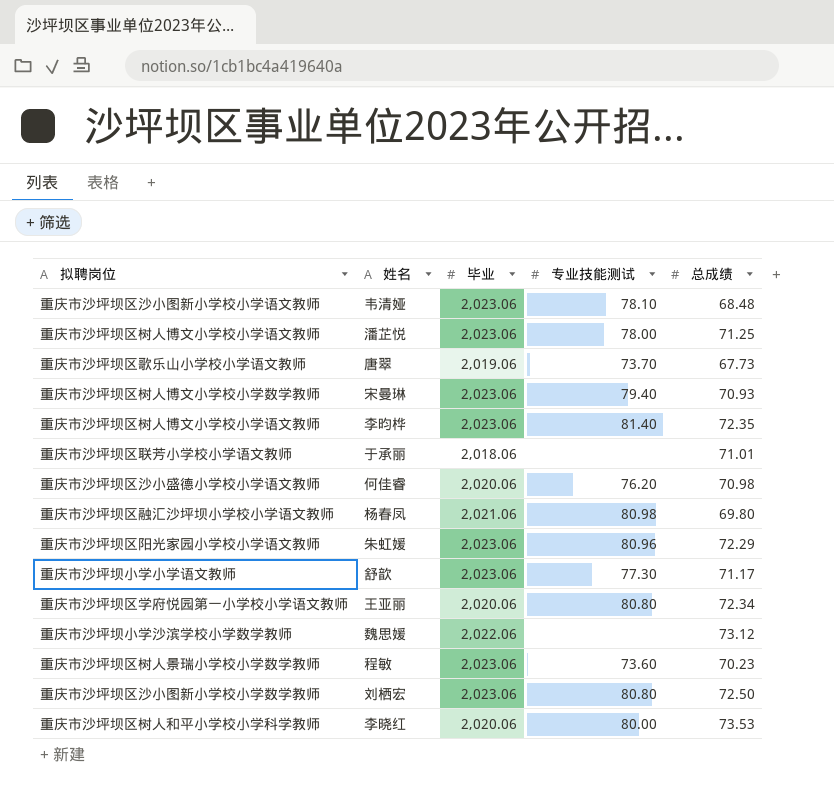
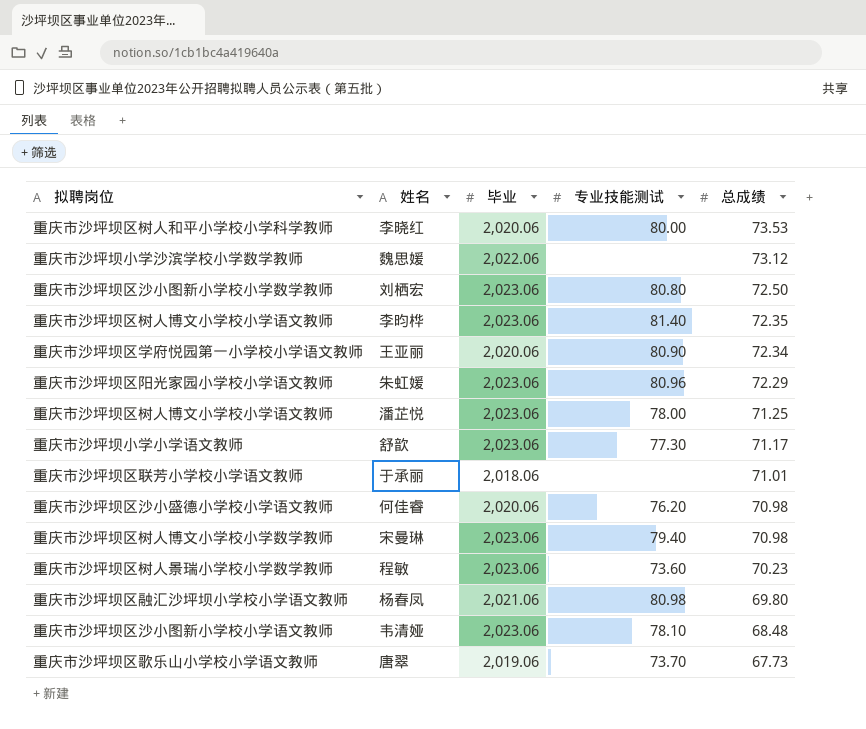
row order: none -> 总成绩 descending
王亚丽 | 专业技能测试: 80.80 -> 80.90
宋曼琳 | 总成绩: 70.93 -> 70.98

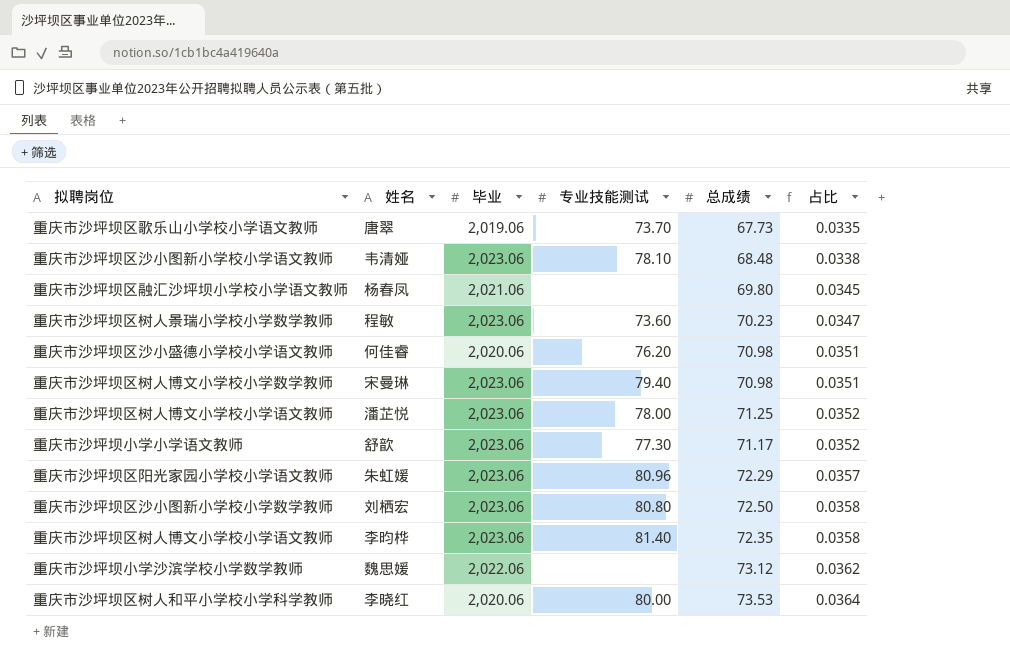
row order: 总成绩 descending -> 占比 ascending
column 占比 | formula: none -> [总成绩] / [毕业]
row 王亚丽: 重庆市沙坪坝区学府悦园第一小学校小学语文教师 | 2,020.06 | 80.90 | 72.34 -> none
row 于承丽: 重庆市沙坪坝区联芳小学校小学语文教师 | 2,018.06 | none | 71.01 -> none
杨春凤 | 专业技能测试: 80.98 -> none

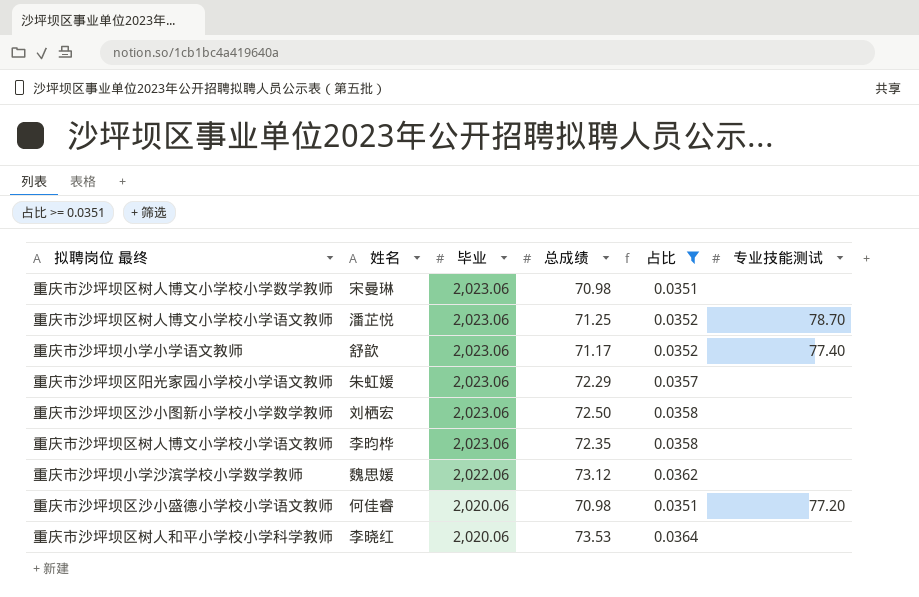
filter: none -> 占比 >= 0.0351
row order: 占比 ascending -> 毕业 descending
column name: 拟聘岗位 -> 拟聘岗位 最终
column 专业技能测试 | position: 4 -> 6
宋曼琳 | 专业技能测试: 79.40 -> none
潘芷悦 | 专业技能测试: 78.00 -> 78.70
舒歆 | 专业技能测试: 77.30 -> 77.40
朱虹媛 | 专业技能测试: 80.96 -> none
刘栖宏 | 专业技能测试: 80.80 -> none
李昀桦 | 专业技能测试: 81.40 -> none
何佳睿 | 专业技能测试: 76.20 -> 77.20
李晓红 | 专业技能测试: 80.00 -> none

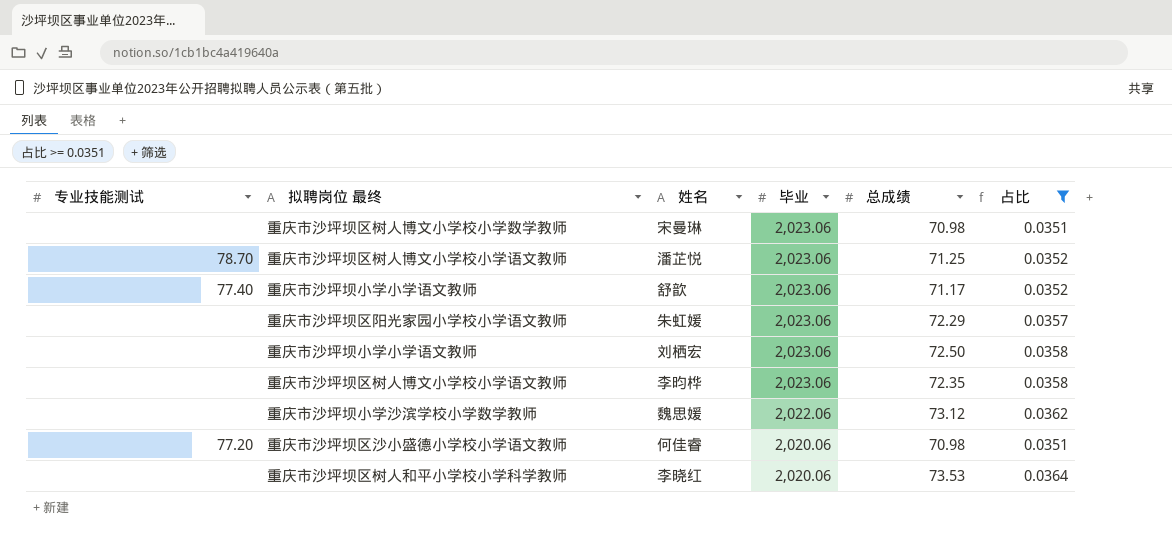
column 专业技能测试 | position: 6 -> 1
刘栖宏 | 拟聘岗位 最终: 重庆市沙坪坝区沙小图新小学校小学数学教师 -> 重庆市沙坪坝小学小学语文教师

